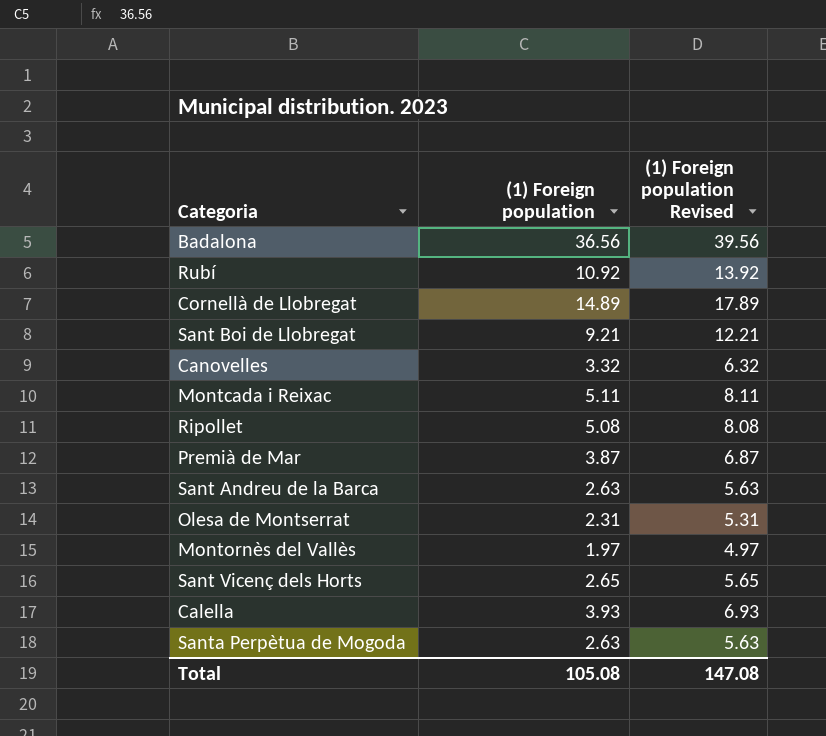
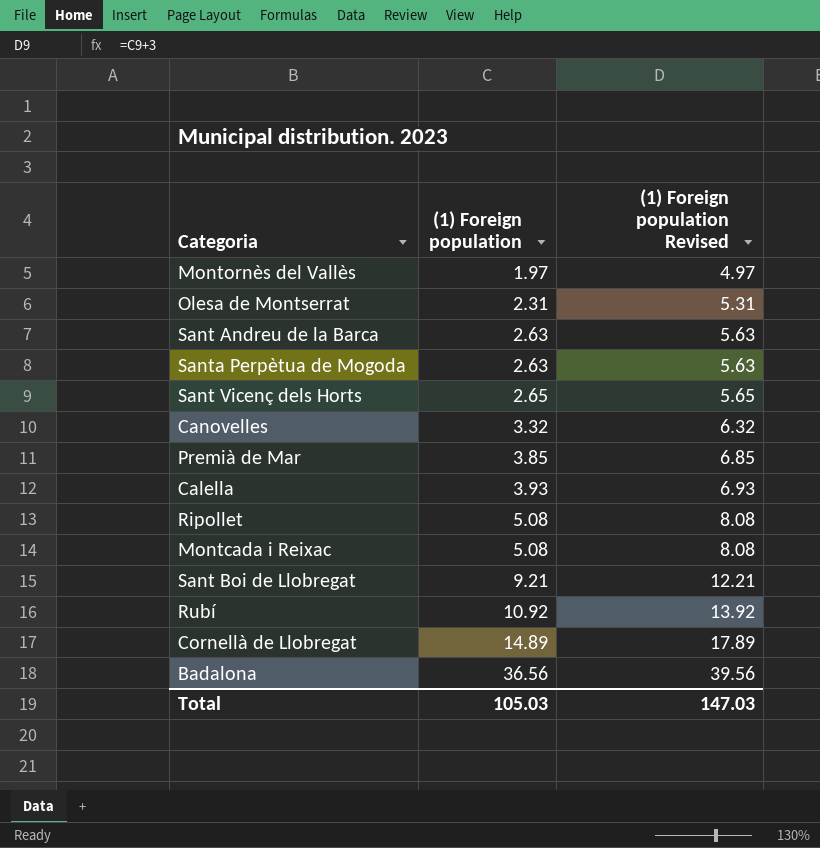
row order: none -> (1) Foreign population ascending
Premià de Mar | (1) Foreign population: 3.87 -> 3.85
Premià de Mar | (1) Foreign population Revised: 6.87 -> 6.85
Montcada i Reixac | (1) Foreign population: 5.11 -> 5.08
Montcada i Reixac | (1) Foreign population Revised: 8.11 -> 8.08
Total | (1) Foreign population: 105.08 -> 105.03
Total | (1) Foreign population Revised: 147.08 -> 147.03

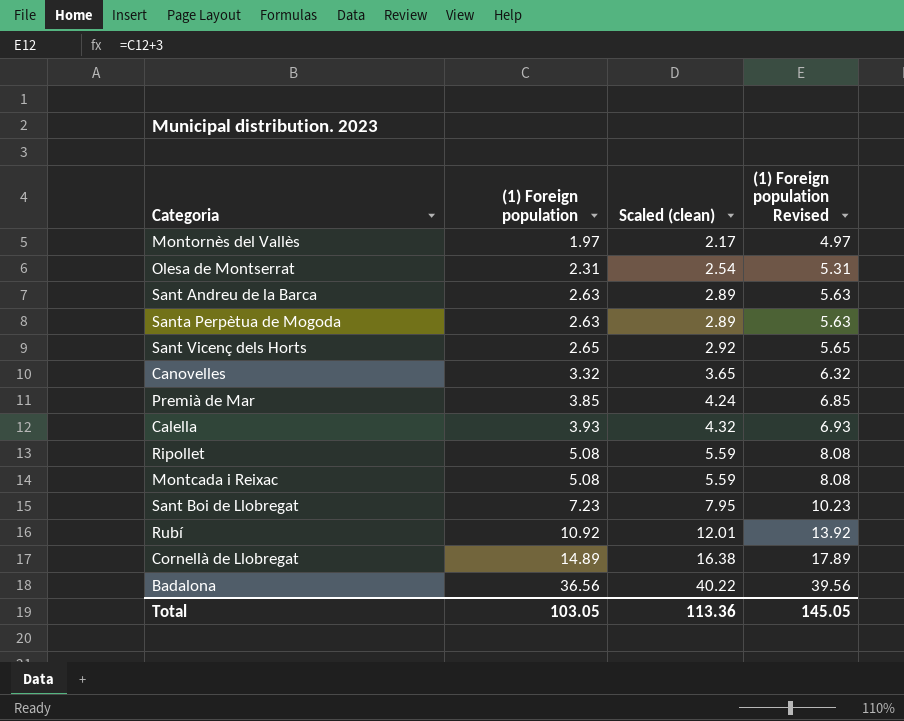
column Scaled (clean) | formula: none -> [(1) Foreign population] * 1.1
Sant Boi de Llobregat | (1) Foreign population: 9.21 -> 7.23
Sant Boi de Llobregat | (1) Foreign population Revised: 12.21 -> 10.23
Total | (1) Foreign population: 105.03 -> 103.05
Total | (1) Foreign population Revised: 147.03 -> 145.05

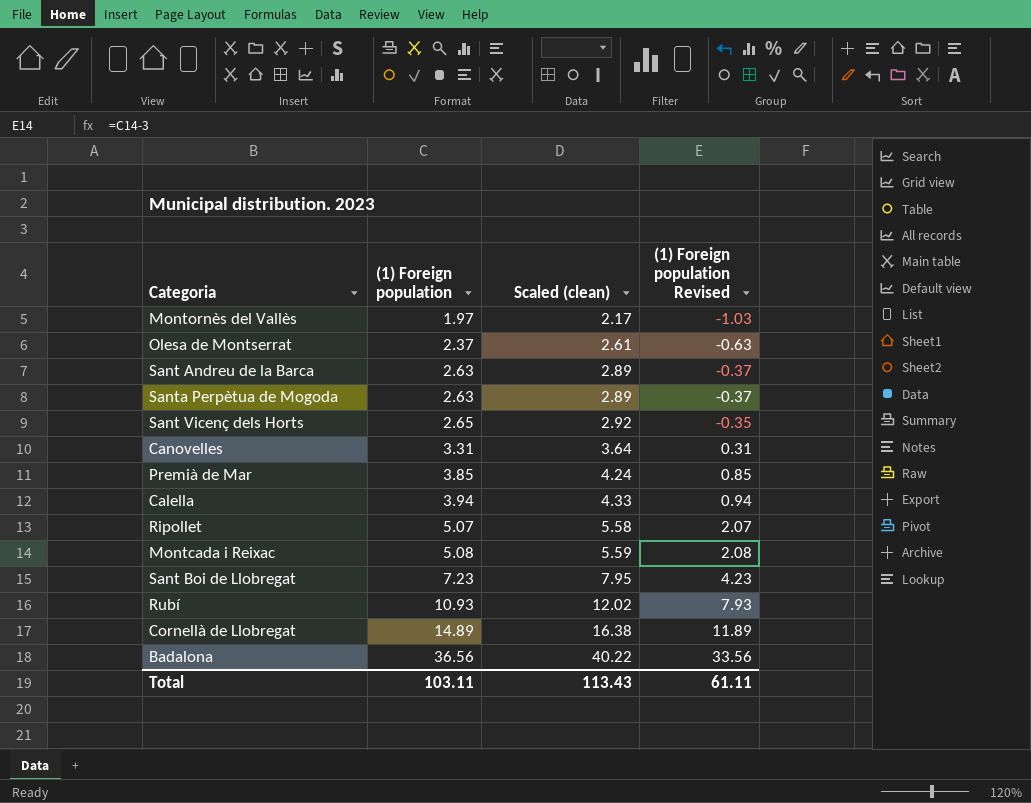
column (1) Foreign population Revised | formula: [(1) Foreign population] + 3 -> [(1) Foreign population] - 3
Olesa de Montserrat | (1) Foreign population: 2.31 -> 2.37
Olesa de Montserrat | Scaled (clean): 2.54 -> 2.61
Canovelles | (1) Foreign population: 3.32 -> 3.31
Canovelles | Scaled (clean): 3.65 -> 3.64
Calella | (1) Foreign population: 3.93 -> 3.94
Calella | Scaled (clean): 4.32 -> 4.33
Ripollet | (1) Foreign population: 5.08 -> 5.07
Ripollet | Scaled (clean): 5.59 -> 5.58
Rubí | (1) Foreign population: 10.92 -> 10.93
Rubí | Scaled (clean): 12.01 -> 12.02
Total | (1) Foreign population: 103.05 -> 103.11
Total | Scaled (clean): 113.36 -> 113.43
Total | (1) Foreign population Revised: 145.05 -> 61.11

